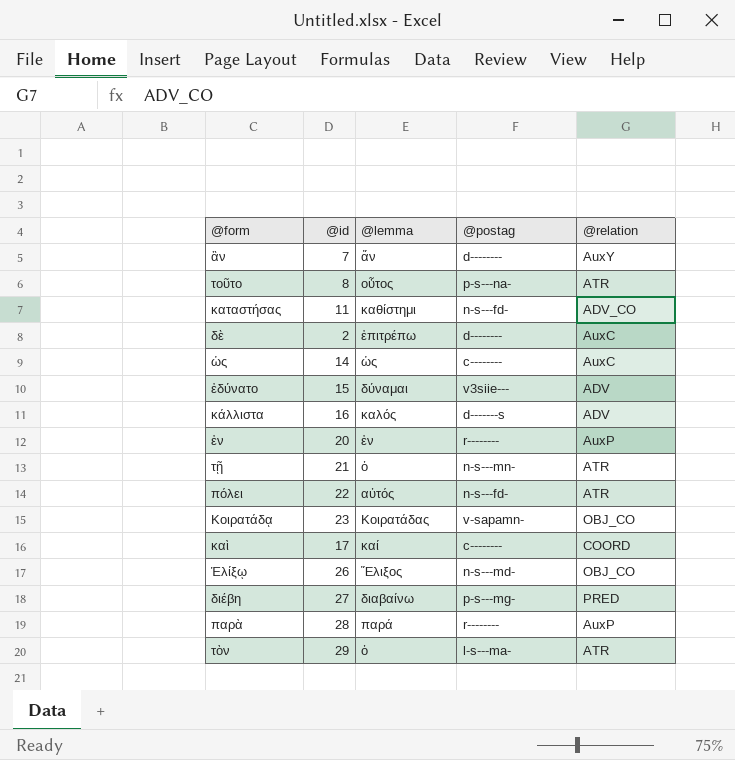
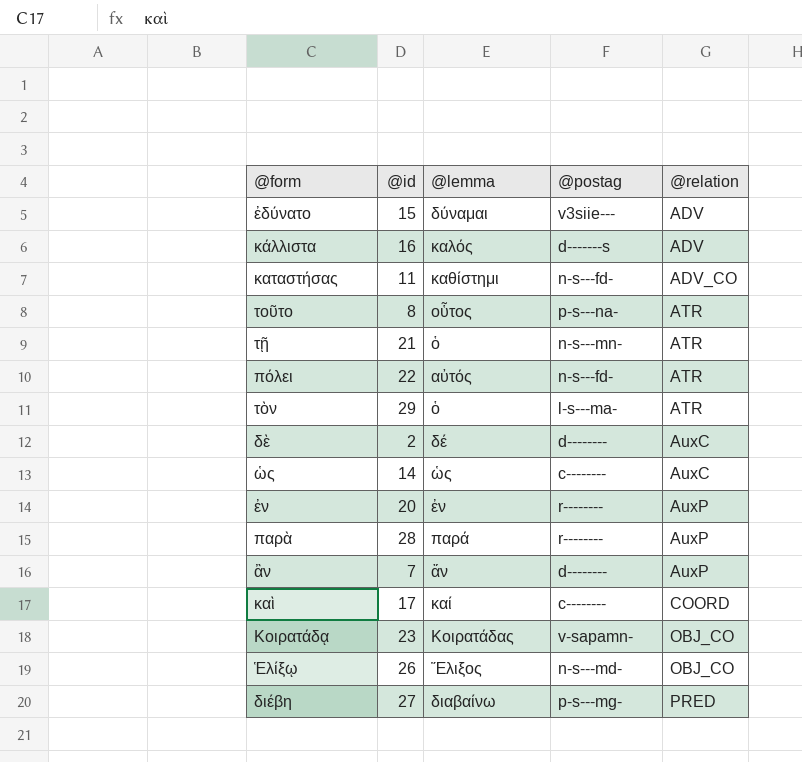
row order: none -> @relation ascending
δὲ | @lemma: ἐπιτρέπω -> δέ
ἂν | @relation: AuxY -> AuxP

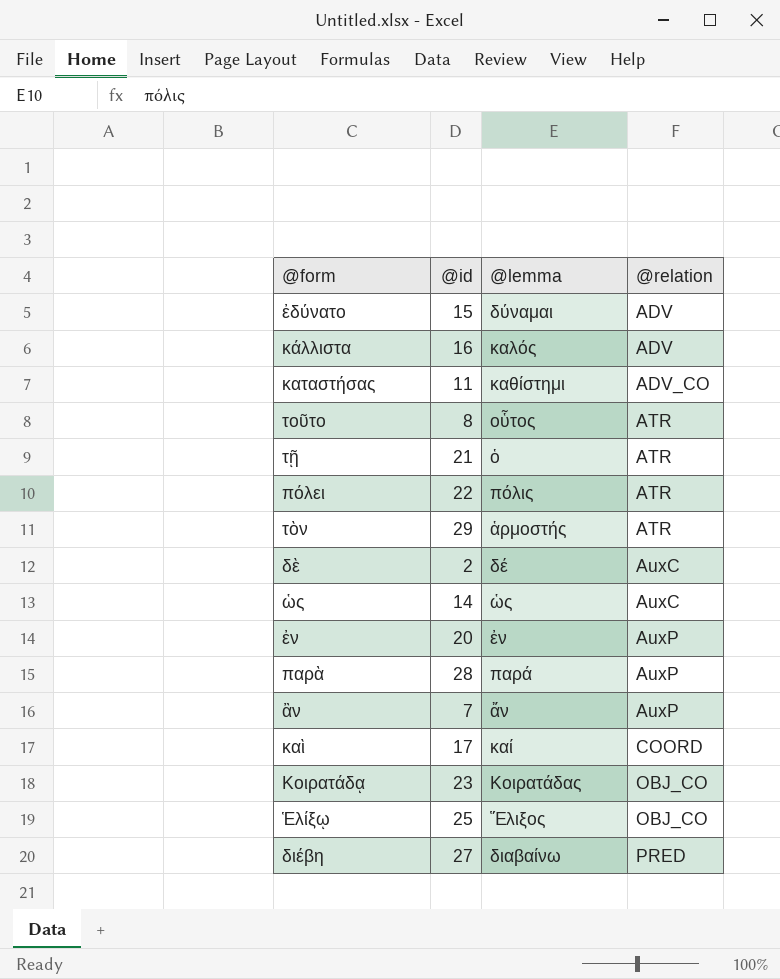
column @postag | position: 4 -> none
πόλει | @lemma: αὐτός -> πόλις
τὸν | @lemma: ὁ -> ἁρμοστής
Ἑλίξῳ | @id: 26 -> 25

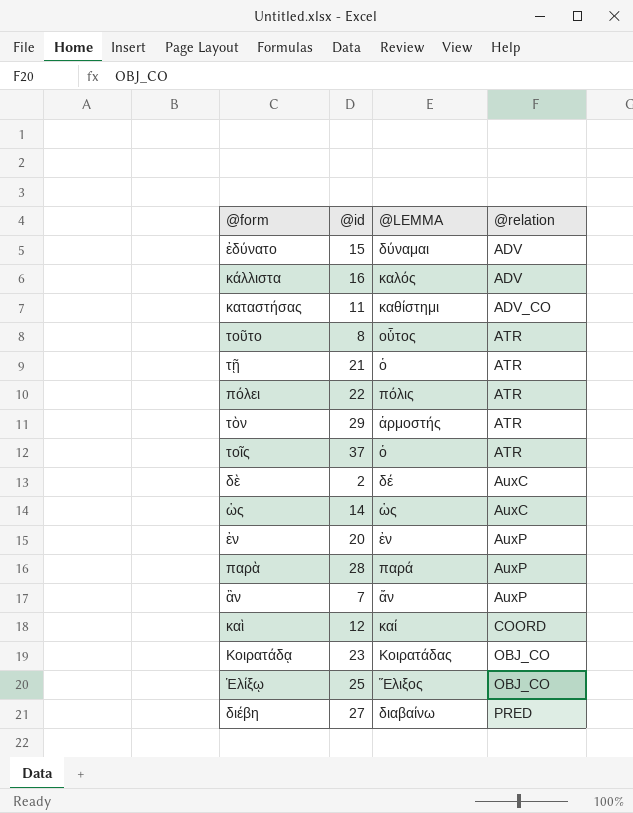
column name: @lemma -> @LEMMA
row τοῖς: none -> 37 | ὁ | ATR
καὶ | @id: 17 -> 12

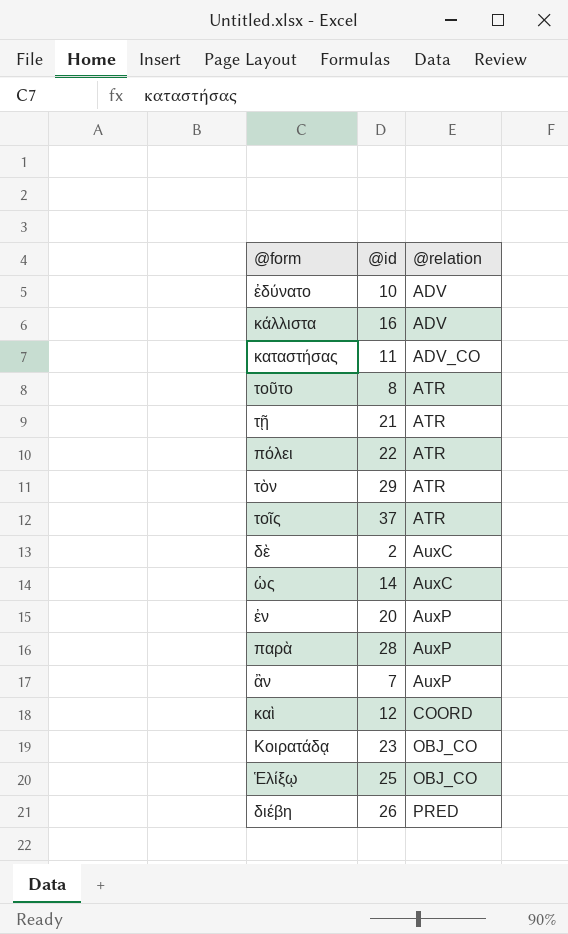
column @LEMMA | position: 3 -> none
ἐδύνατο | @id: 15 -> 10
διέβη | @id: 27 -> 26

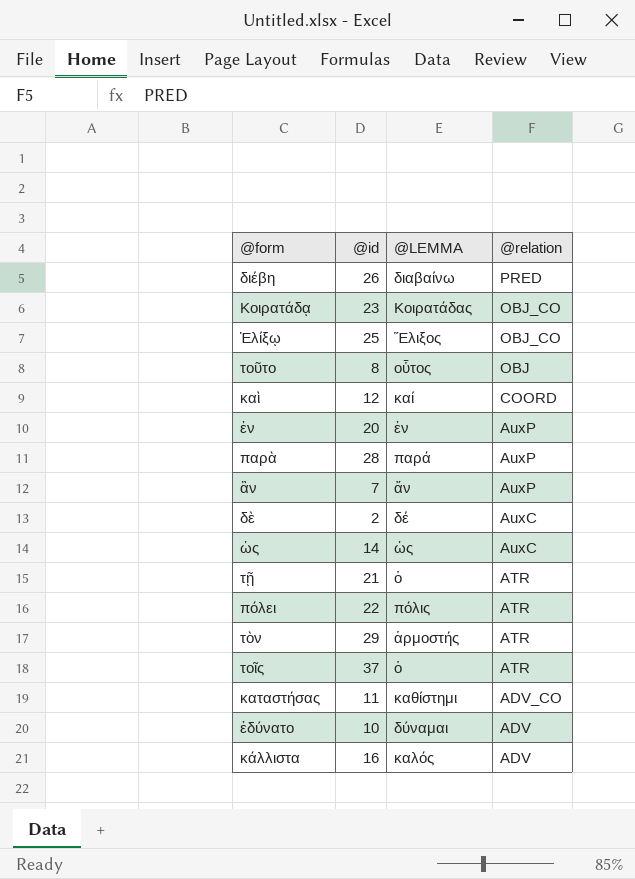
row order: @relation ascending -> @relation descending
column @LEMMA | position: none -> 3
τοῦτο | @relation: ATR -> OBJ

